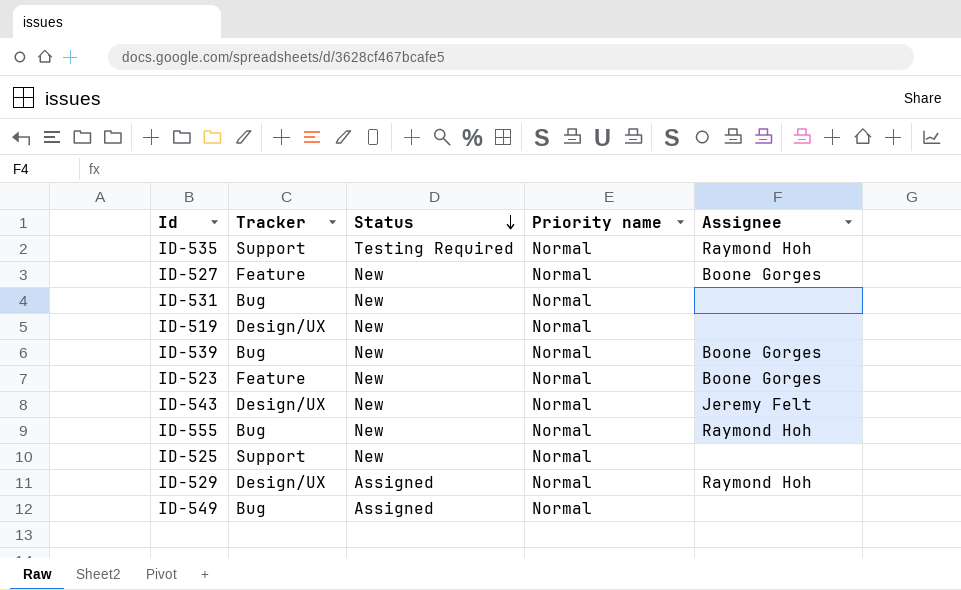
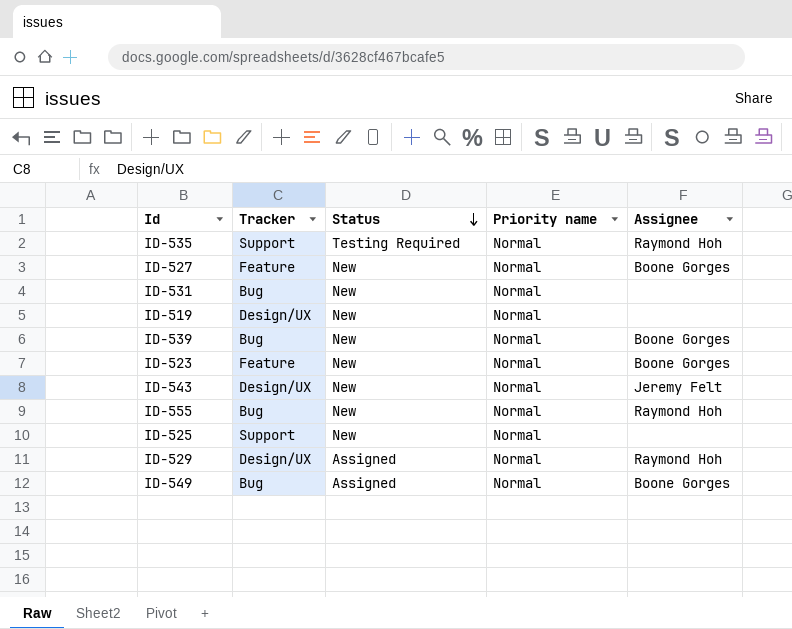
ID-549 | Assignee: none -> Boone Gorges

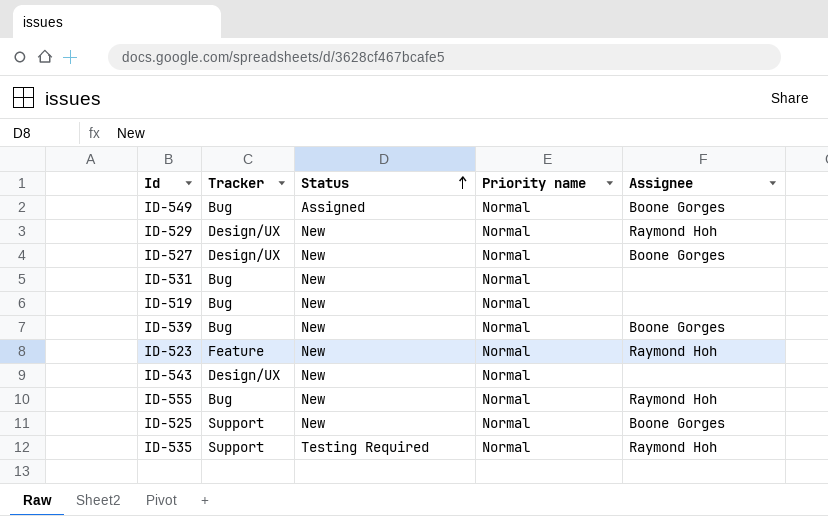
row order: Status descending -> Status ascending
ID-529 | Status: Assigned -> New
ID-527 | Tracker: Feature -> Design/UX
ID-519 | Tracker: Design/UX -> Bug
ID-523 | Assignee: Boone Gorges -> Raymond Hoh
ID-543 | Assignee: Jeremy Felt -> none
ID-525 | Assignee: none -> Boone Gorges

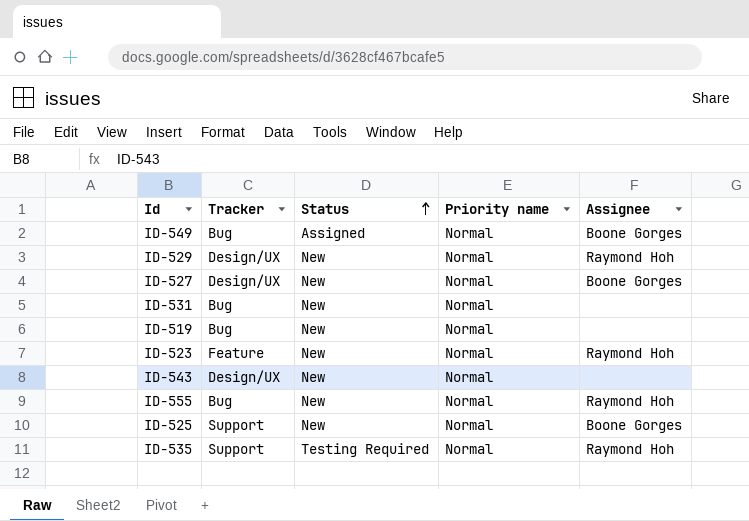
row ID-539: Bug | New | Normal | Boone Gorges -> none

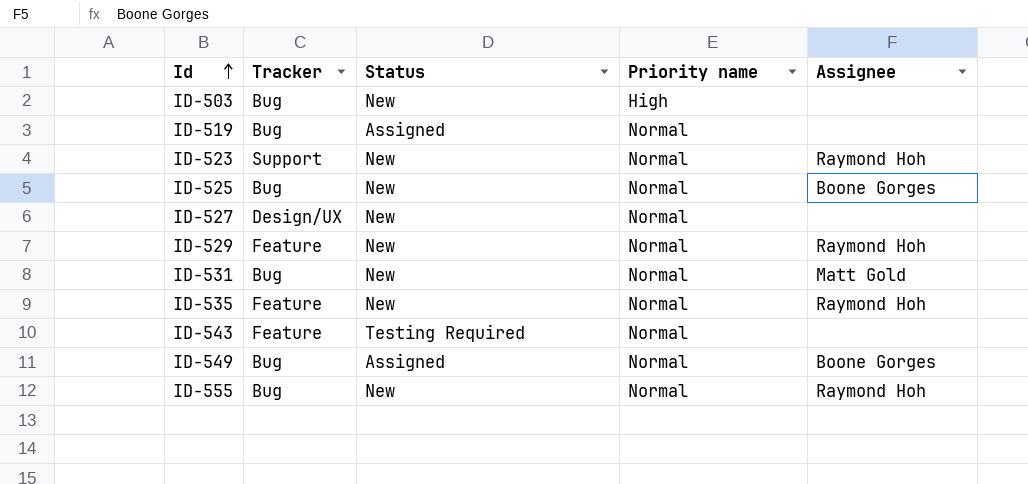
row order: Status ascending -> Id ascending
row ID-503: none -> Bug | New | High | none
ID-519 | Status: New -> Assigned
ID-523 | Tracker: Feature -> Support
ID-525 | Tracker: Support -> Bug
ID-527 | Assignee: Boone Gorges -> none
ID-529 | Tracker: Design/UX -> Feature
ID-531 | Assignee: none -> Matt Gold
ID-535 | Tracker: Support -> Feature
ID-535 | Status: Testing Required -> New
ID-543 | Tracker: Design/UX -> Feature
ID-543 | Status: New -> Testing Required

